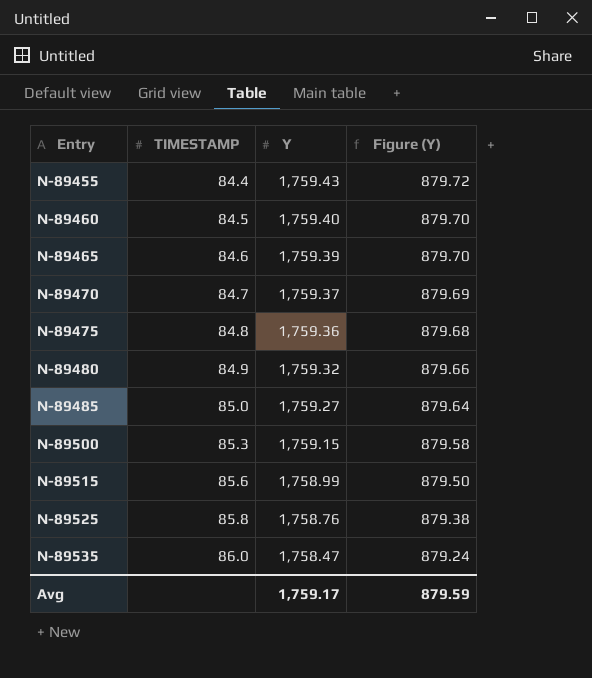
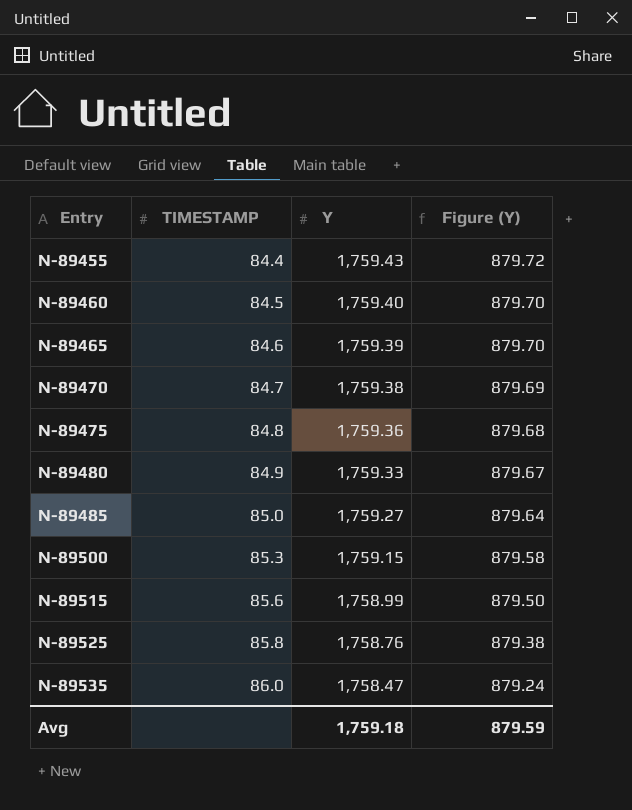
N-89470 | Y: 1,759.37 -> 1,759.38
N-89480 | Y: 1,759.32 -> 1,759.33
N-89480 | Figure (Y): 879.66 -> 879.67
Avg | Y: 1,759.17 -> 1,759.18

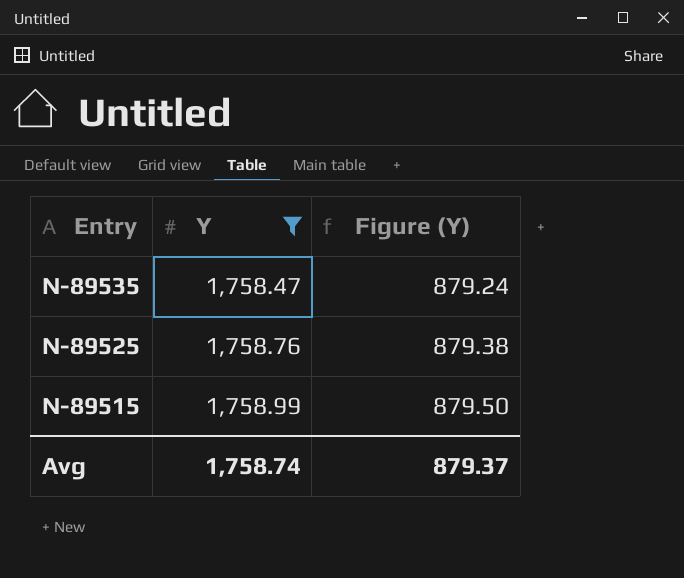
filter: none -> Y <= 1,758.99
row order: Entry ascending -> Entry descending
column TIMESTAMP | position: 2 -> none
Avg | Y: 1,759.18 -> 1,758.74
Avg | Figure (Y): 879.59 -> 879.37

